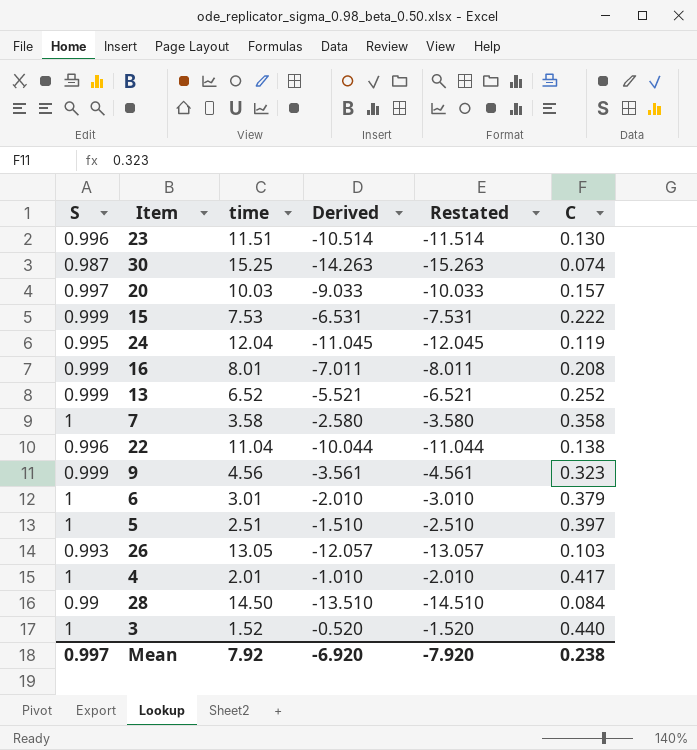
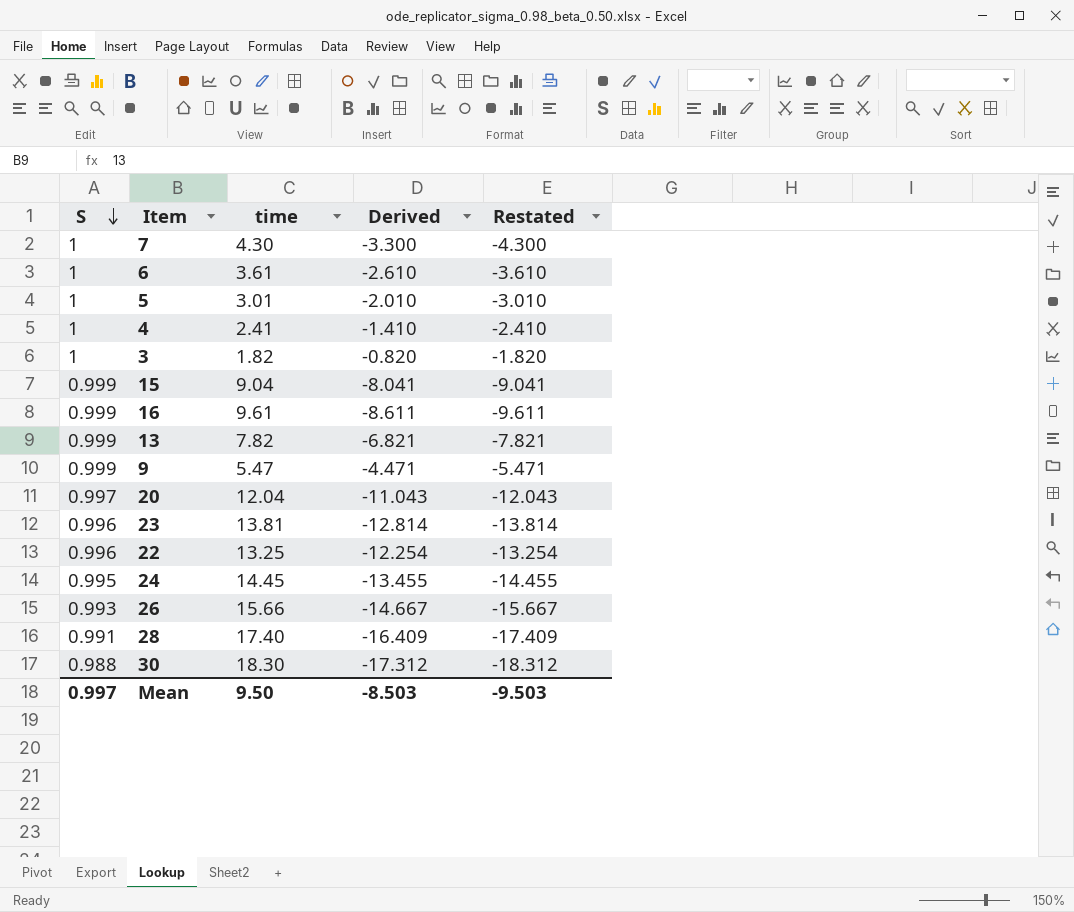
row order: none -> S descending
column C | position: 6 -> none
7 | time: 3.58 -> 4.30
7 | Derived: -2.580 -> -3.300
7 | Restated: -3.580 -> -4.300
6 | time: 3.01 -> 3.61
6 | Derived: -2.010 -> -2.610
6 | Restated: -3.010 -> -3.610
5 | time: 2.51 -> 3.01
5 | Derived: -1.510 -> -2.010
5 | Restated: -2.510 -> -3.010
4 | time: 2.01 -> 2.41
4 | Derived: -1.010 -> -1.410
4 | Restated: -2.010 -> -2.410
3 | time: 1.52 -> 1.82
3 | Derived: -0.520 -> -0.820
3 | Restated: -1.520 -> -1.820
15 | time: 7.53 -> 9.04
15 | Derived: -6.531 -> -8.041
15 | Restated: -7.531 -> -9.041
16 | time: 8.01 -> 9.61
16 | Derived: -7.011 -> -8.611
16 | Restated: -8.011 -> -9.611
13 | time: 6.52 -> 7.82
13 | Derived: -5.521 -> -6.821
13 | Restated: -6.521 -> -7.821
9 | time: 4.56 -> 5.47
9 | Derived: -3.561 -> -4.471
9 | Restated: -4.561 -> -5.471
20 | time: 10.03 -> 12.04
20 | Derived: -9.033 -> -11.043
20 | Restated: -10.033 -> -12.043
23 | time: 11.51 -> 13.81
23 | Derived: -10.514 -> -12.814
23 | Restated: -11.514 -> -13.814
22 | time: 11.04 -> 13.25
22 | Derived: -10.044 -> -12.254
22 | Restated: -11.044 -> -13.254
24 | time: 12.04 -> 14.45
24 | Derived: -11.045 -> -13.455
24 | Restated: -12.045 -> -14.455
26 | time: 13.05 -> 15.66
26 | Derived: -12.057 -> -14.667
26 | Restated: -13.057 -> -15.667
28 | S: 0.99 -> 0.991
28 | time: 14.50 -> 17.40
28 | Derived: -13.510 -> -16.409
28 | Restated: -14.510 -> -17.409
30 | S: 0.987 -> 0.988
30 | time: 15.25 -> 18.30
30 | Derived: -14.263 -> -17.312
30 | Restated: -15.263 -> -18.312
Mean | time: 7.92 -> 9.50
Mean | Derived: -6.920 -> -8.503
Mean | Restated: -7.920 -> -9.503

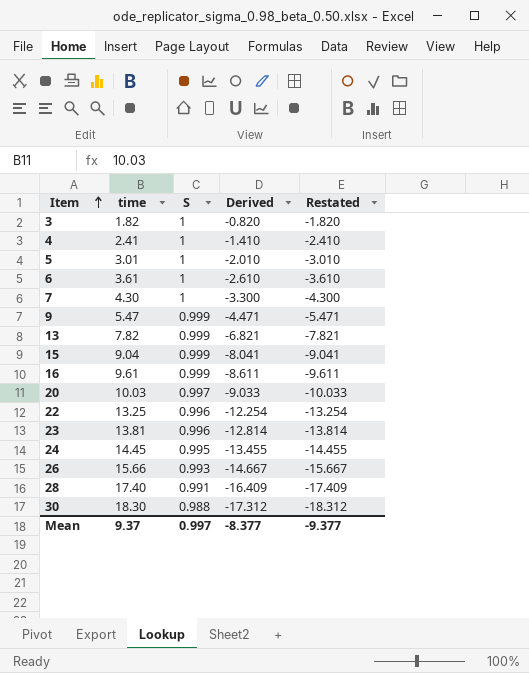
row order: S descending -> Item ascending
column S | position: 1 -> 3
20 | time: 12.04 -> 10.03
20 | Derived: -11.043 -> -9.033
20 | Restated: -12.043 -> -10.033
Mean | time: 9.50 -> 9.37
Mean | Derived: -8.503 -> -8.377
Mean | Restated: -9.503 -> -9.377

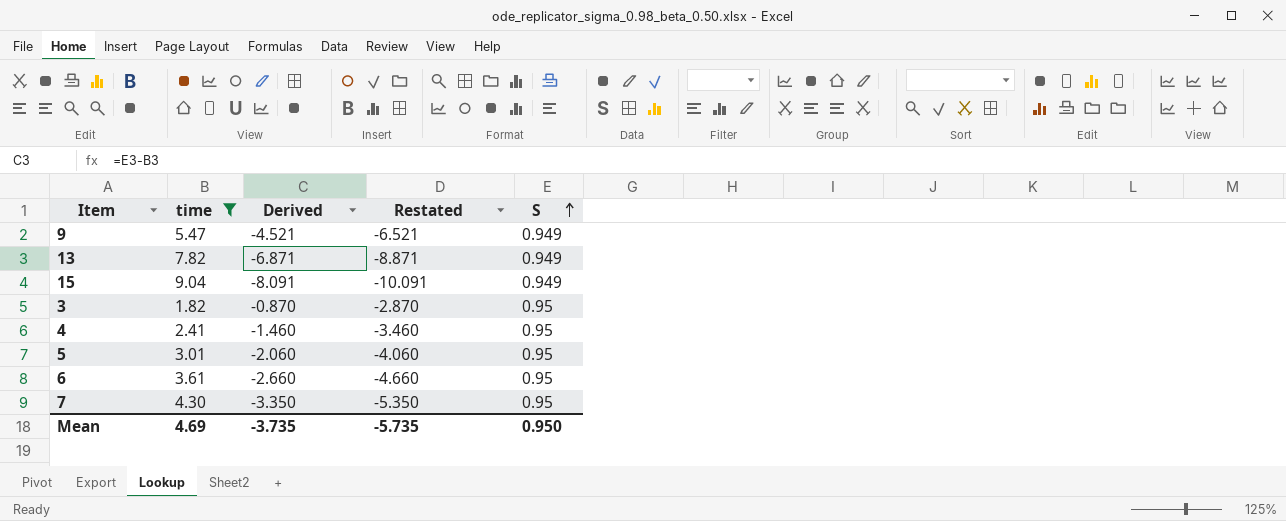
filter: none -> time <= 9.04
row order: Item ascending -> S ascending
column Restated | formula: [Derived] - 1 -> [Derived] - 2
column S | position: 3 -> 5
9 | Derived: -4.471 -> -4.521
9 | S: 0.999 -> 0.949
13 | Derived: -6.821 -> -6.871
13 | S: 0.999 -> 0.949
15 | Derived: -8.041 -> -8.091
15 | S: 0.999 -> 0.949
3 | Derived: -0.820 -> -0.870
3 | S: 1 -> 0.95
4 | Derived: -1.410 -> -1.460
4 | S: 1 -> 0.95
5 | Derived: -2.010 -> -2.060
5 | S: 1 -> 0.95
6 | Derived: -2.610 -> -2.660
6 | S: 1 -> 0.95
7 | Derived: -3.300 -> -3.350
7 | S: 1 -> 0.95
Mean | time: 9.37 -> 4.69
Mean | Derived: -8.377 -> -3.735
Mean | Restated: -9.377 -> -5.735
Mean | S: 0.997 -> 0.950

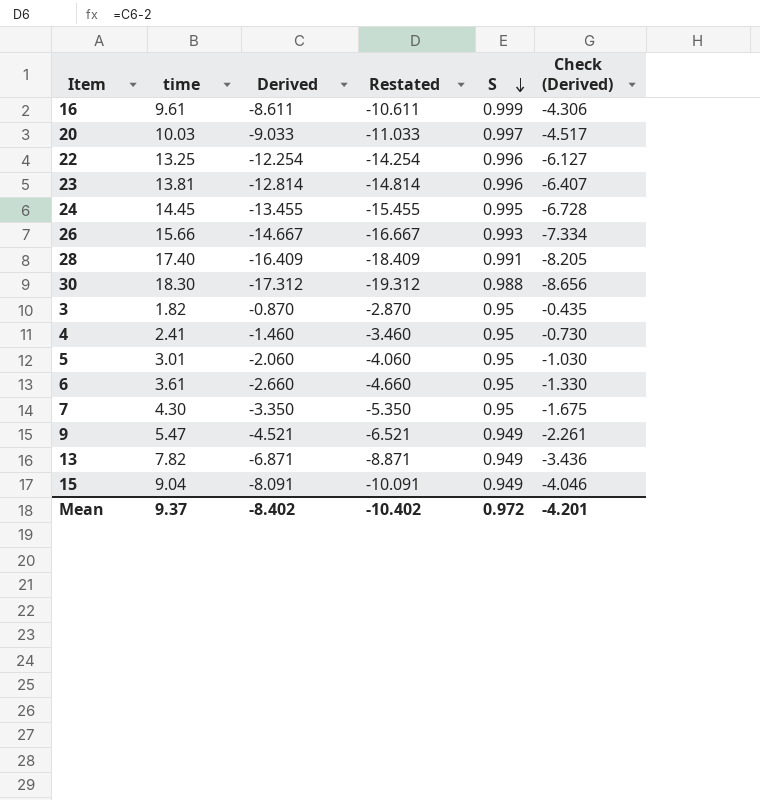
filter: time <= 9.04 -> none
row order: S ascending -> S descending
column Check (Derived) | formula: none -> [Derived] * 0.5
Mean | time: 4.69 -> 9.37
Mean | Derived: -3.735 -> -8.402
Mean | Restated: -5.735 -> -10.402
Mean | S: 0.950 -> 0.972

